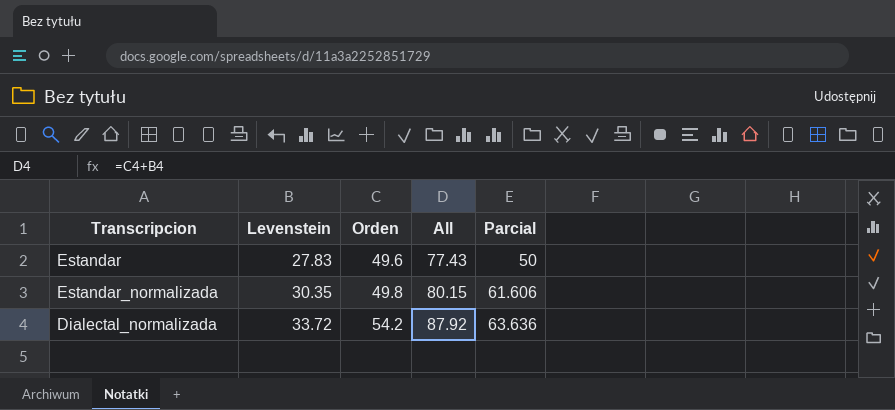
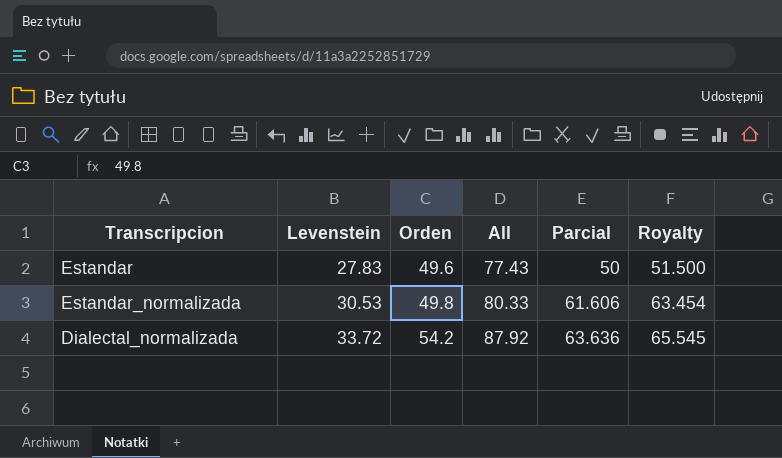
column Royalty | formula: none -> [Parcial] * 1.03
Estandar_normalizada | Levenstein: 30.35 -> 30.53
Estandar_normalizada | All: 80.15 -> 80.33

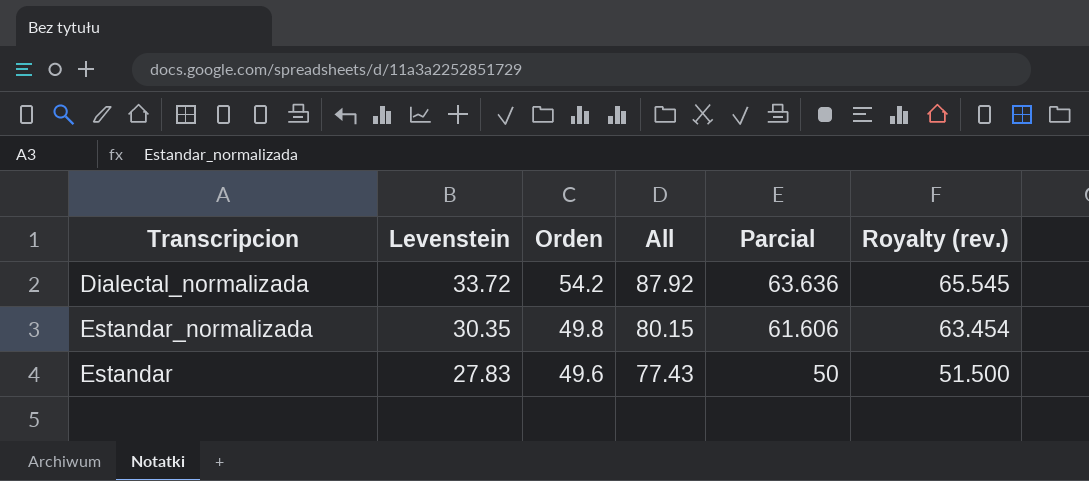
row order: Levenstein ascending -> Levenstein descending
column name: Royalty -> Royalty (rev.)
Estandar_normalizada | Levenstein: 30.53 -> 30.35
Estandar_normalizada | All: 80.33 -> 80.15

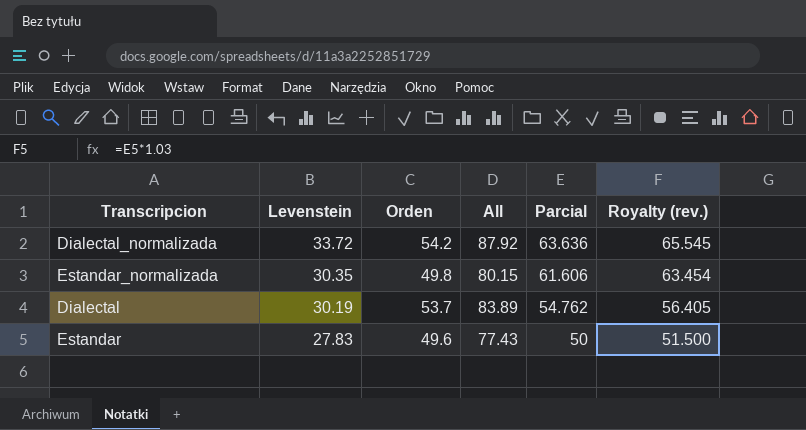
row Dialectal: none -> 30.19 | 53.7 | 83.89 | 54.762 | 56.405

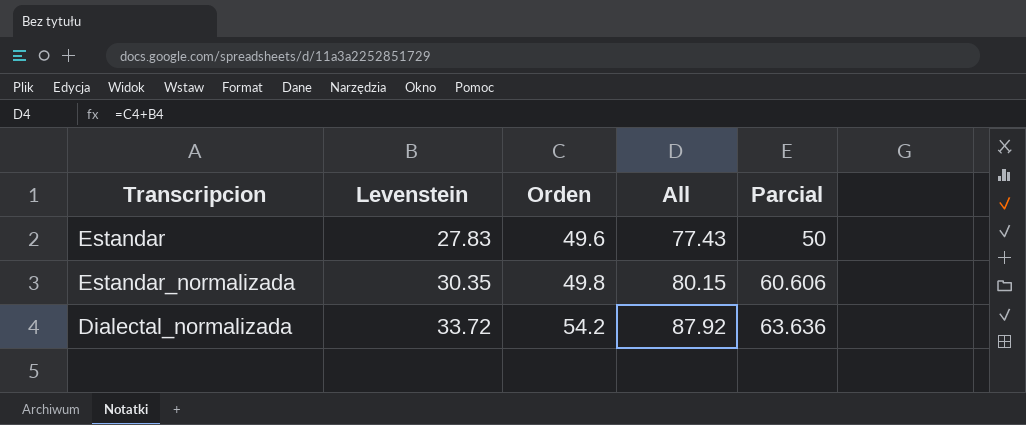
row order: Levenstein descending -> Levenstein ascending
column Royalty (rev.) | formula: [Parcial] * 1.03 -> none
row Dialectal: 30.19 | 53.7 | 83.89 | 54.762 | 56.405 -> none
Estandar_normalizada | Parcial: 61.606 -> 60.606

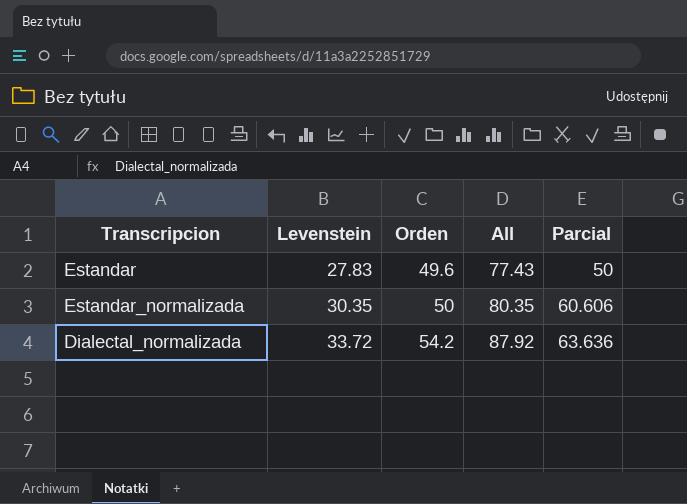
Estandar_normalizada | Orden: 49.8 -> 50
Estandar_normalizada | All: 80.15 -> 80.35

